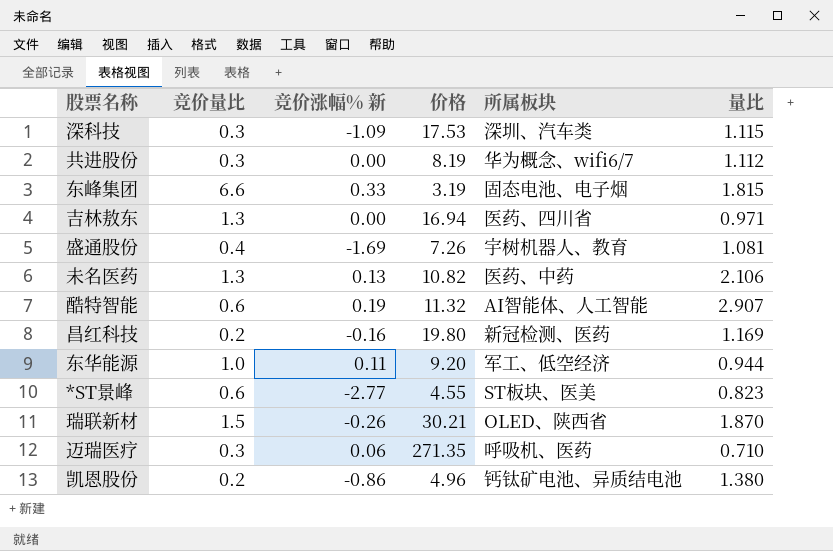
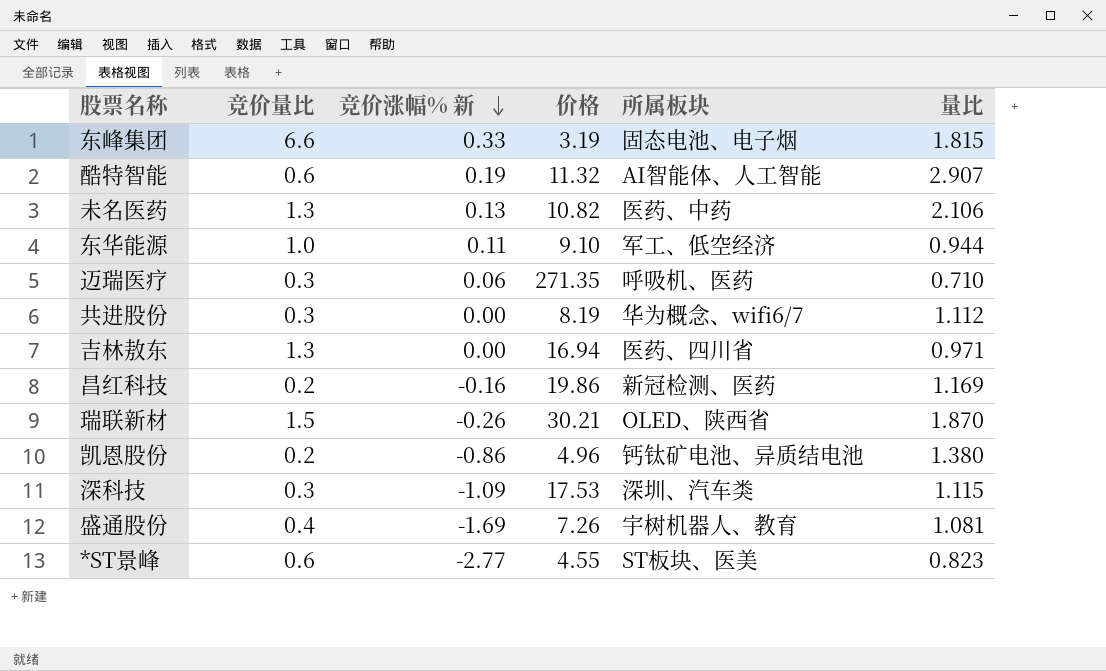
row order: none -> 竞价涨幅% 新 descending
东华能源 | 价格: 9.20 -> 9.10
昌红科技 | 价格: 19.80 -> 19.86

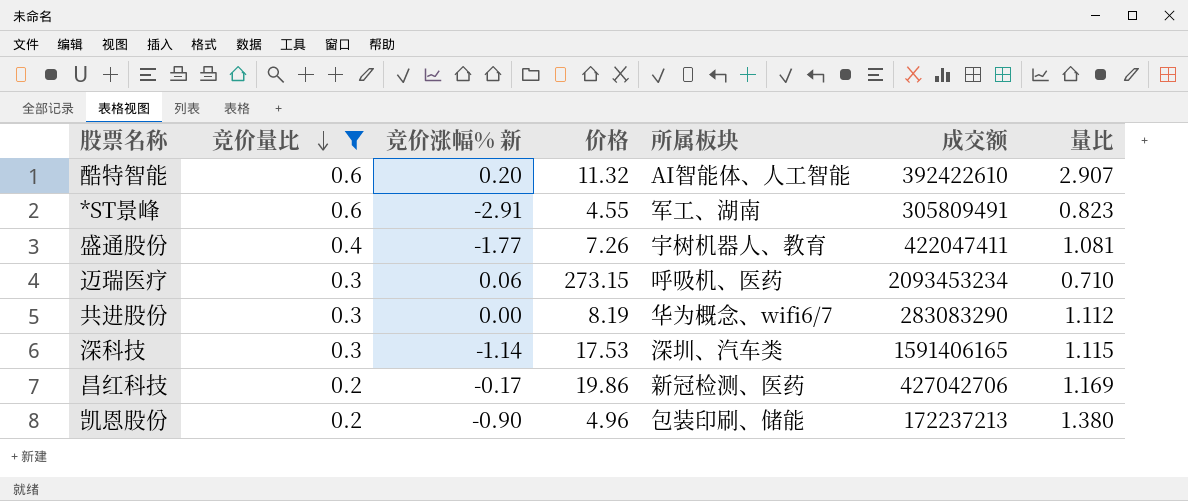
filter: none -> 竞价量比 <= 0.6
row order: 竞价涨幅% 新 descending -> 竞价量比 descending
column 成交额 | position: none -> 6
酷特智能 | 竞价涨幅% 新: 0.19 -> 0.20
*ST景峰 | 竞价涨幅% 新: -2.77 -> -2.91
*ST景峰 | 所属板块: ST板块、医美 -> 军工、湖南
盛通股份 | 竞价涨幅% 新: -1.69 -> -1.77
迈瑞医疗 | 价格: 271.35 -> 273.15
深科技 | 竞价涨幅% 新: -1.09 -> -1.14
昌红科技 | 竞价涨幅% 新: -0.16 -> -0.17
凯恩股份 | 竞价涨幅% 新: -0.86 -> -0.90
凯恩股份 | 所属板块: 钙钛矿电池、异质结电池 -> 包装印刷、储能

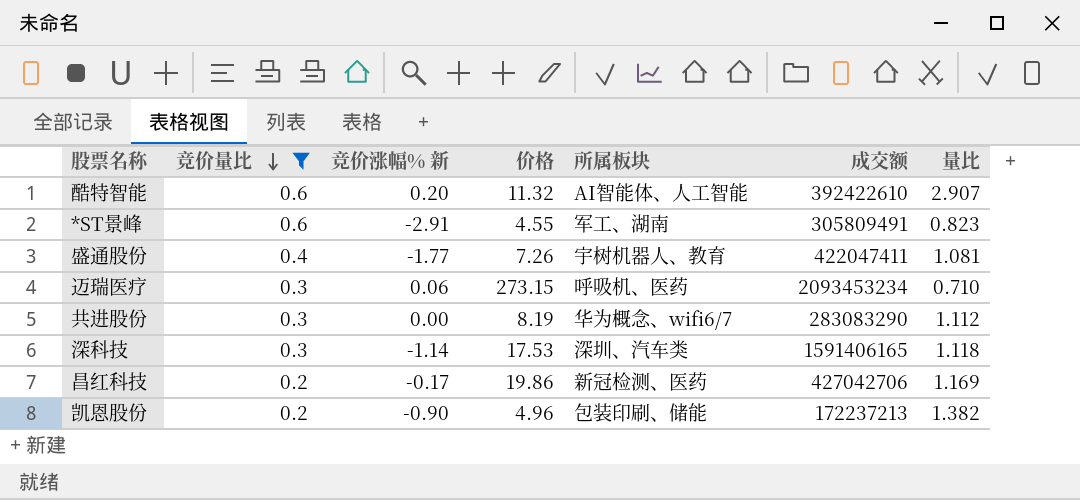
深科技 | 量比: 1.115 -> 1.118
凯恩股份 | 量比: 1.380 -> 1.382

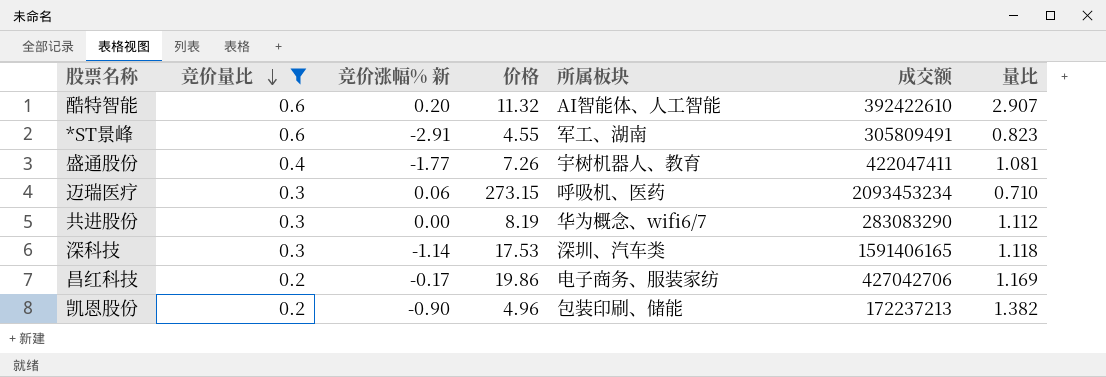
昌红科技 | 所属板块: 新冠检测、医药 -> 电子商务、服装家纺

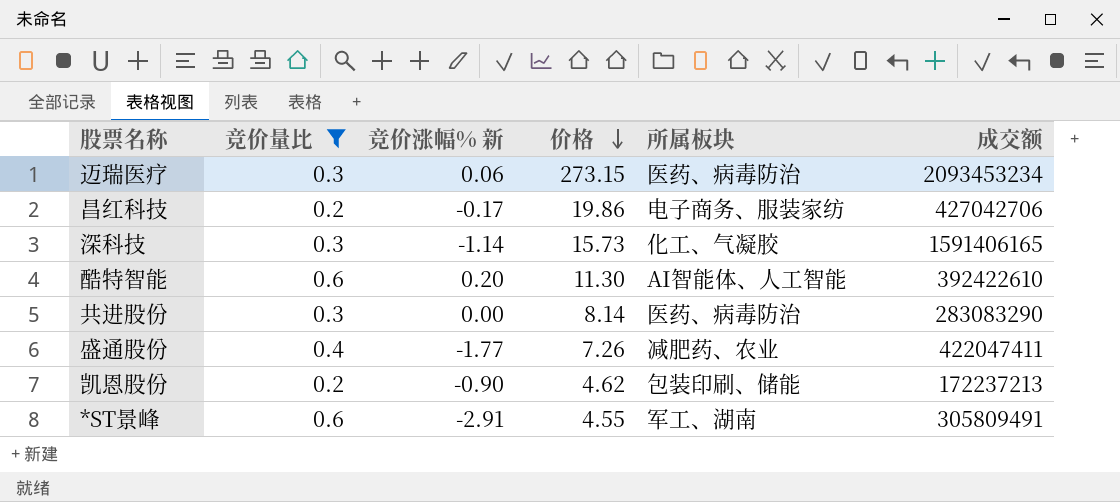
row order: 竞价量比 descending -> 价格 descending
column 量比 | position: 7 -> none
迈瑞医疗 | 所属板块: 呼吸机、医药 -> 医药、病毒防治
深科技 | 价格: 17.53 -> 15.73
深科技 | 所属板块: 深圳、汽车类 -> 化工、气凝胶
酷特智能 | 价格: 11.32 -> 11.30
共进股份 | 价格: 8.19 -> 8.14
共进股份 | 所属板块: 华为概念、wifi6/7 -> 医药、病毒防治
盛通股份 | 所属板块: 宇树机器人、教育 -> 减肥药、农业
凯恩股份 | 价格: 4.96 -> 4.62

